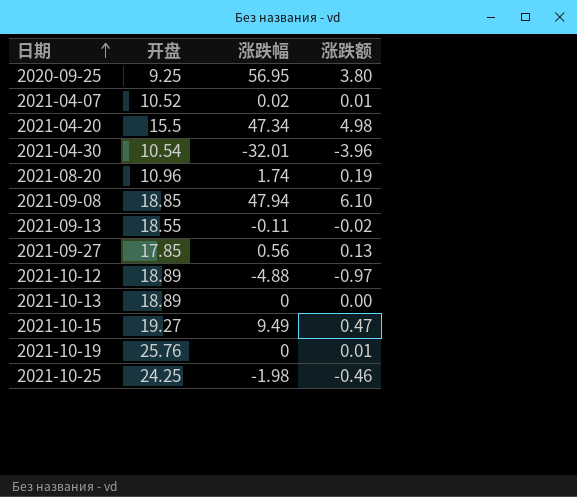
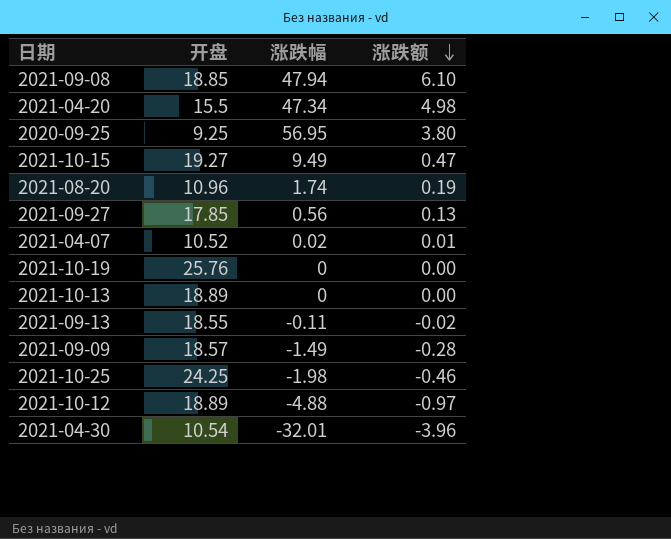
row order: 日期 ascending -> 涨跌额 descending
2021-10-19 | 涨跌额: 0.01 -> 0.00
row 2021-09-09: none -> 18.57 | -1.49 | -0.28

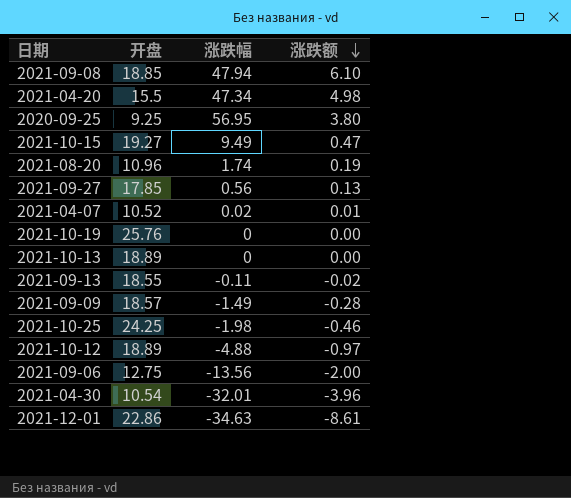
row 2021-09-06: none -> 12.75 | -13.56 | -2.00
row 2021-12-01: none -> 22.86 | -34.63 | -8.61

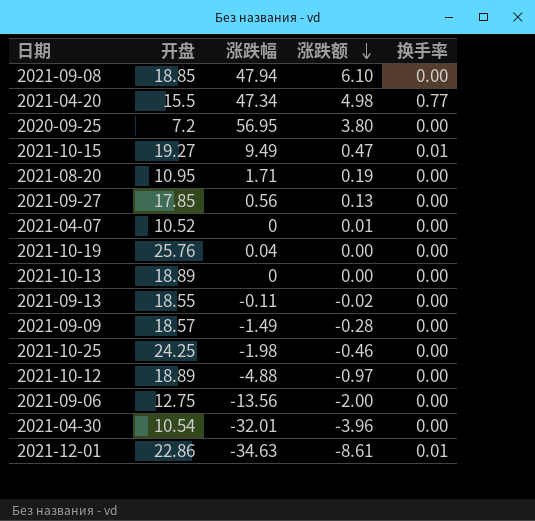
column 换手率 | position: none -> 5
2020-09-25 | 开盘: 9.25 -> 7.2
2021-08-20 | 开盘: 10.96 -> 10.95
2021-08-20 | 涨跌幅: 1.74 -> 1.71
2021-04-07 | 涨跌幅: 0.02 -> 0
2021-10-19 | 涨跌幅: 0 -> 0.04

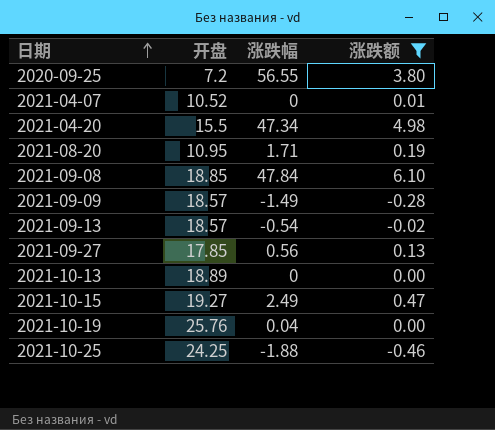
filter: none -> 涨跌额 >= -0.46
row order: 涨跌额 descending -> 日期 ascending
column 换手率 | position: 5 -> none
2020-09-25 | 涨跌幅: 56.95 -> 56.55
2021-09-08 | 涨跌幅: 47.94 -> 47.84
2021-09-13 | 开盘: 18.55 -> 18.57
2021-09-13 | 涨跌幅: -0.11 -> -0.54
2021-10-15 | 涨跌幅: 9.49 -> 2.49
2021-10-25 | 涨跌幅: -1.98 -> -1.88

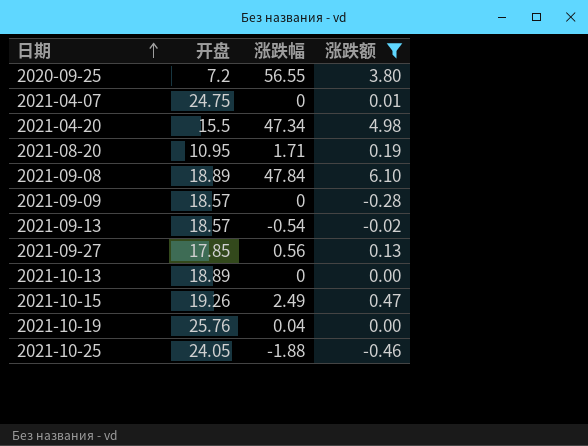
2021-04-07 | 开盘: 10.52 -> 24.75
2021-09-08 | 开盘: 18.85 -> 18.89
2021-09-09 | 涨跌幅: -1.49 -> 0
2021-10-15 | 开盘: 19.27 -> 19.26
2021-10-25 | 开盘: 24.25 -> 24.05

